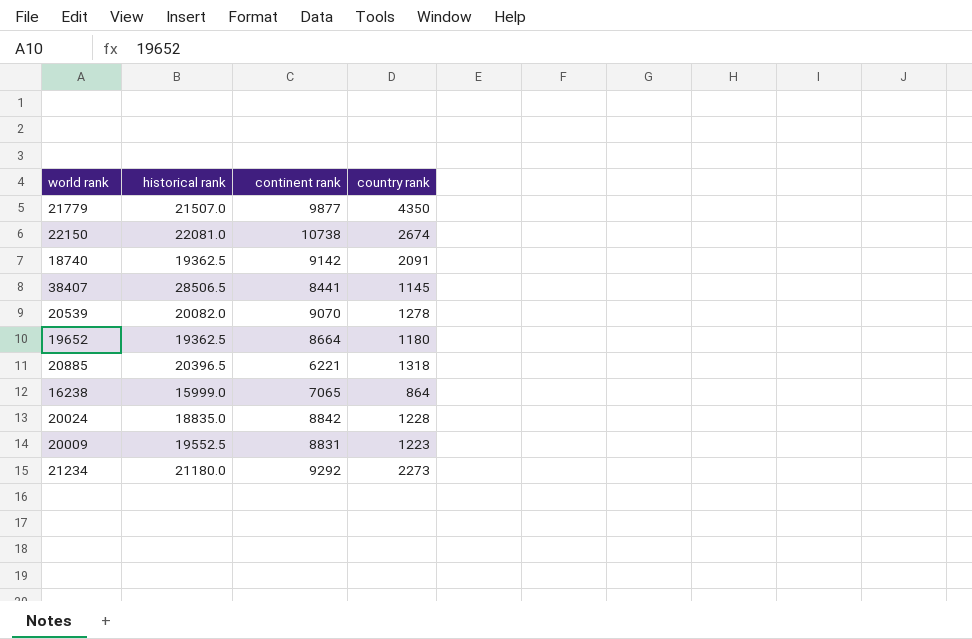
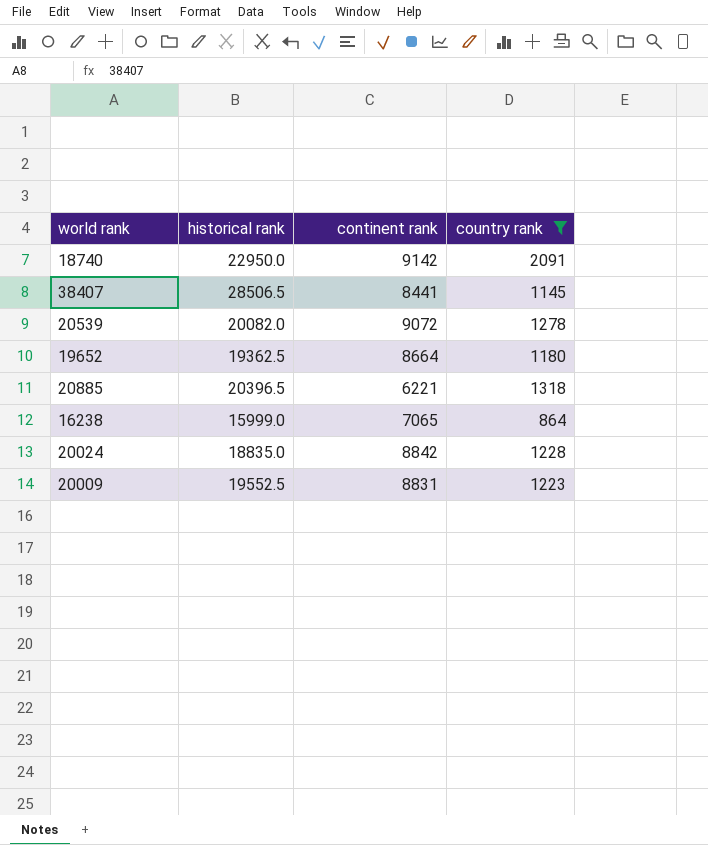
filter: none -> country rank <= 2091
18740 | historical rank: 19362.5 -> 22950.0
20539 | continent rank: 9070 -> 9072

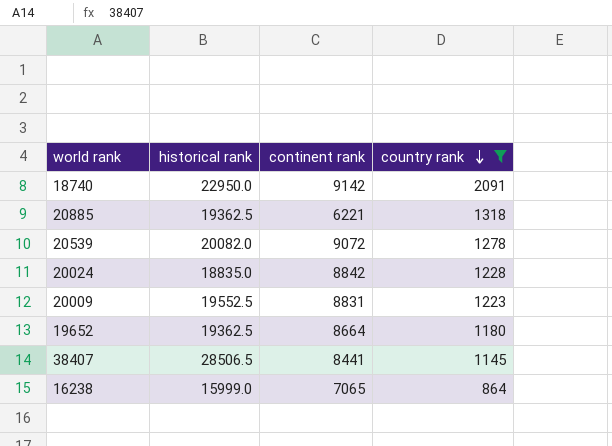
row order: none -> country rank descending
20885 | historical rank: 20396.5 -> 19362.5

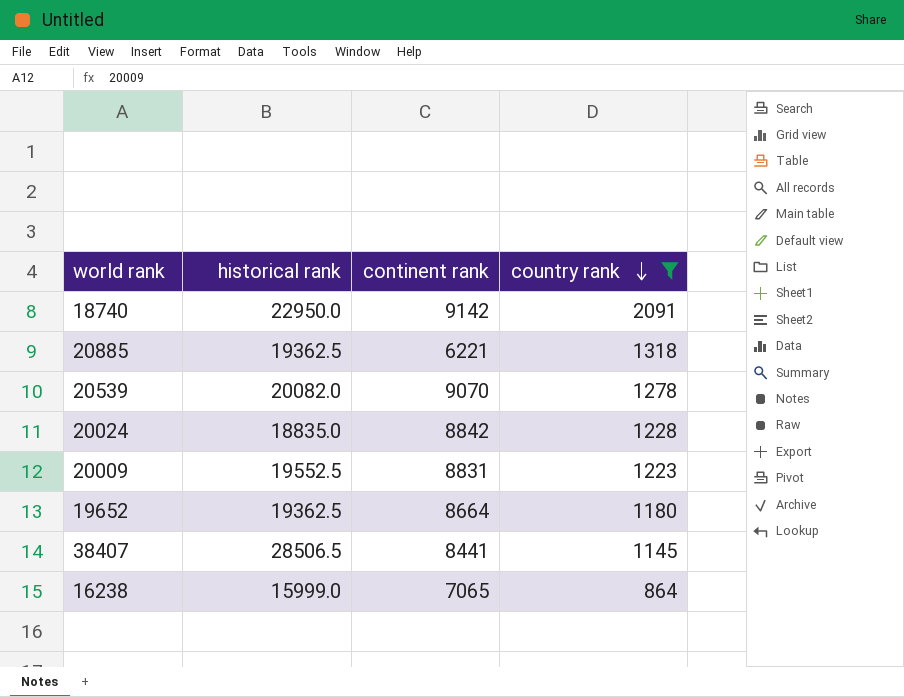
20539 | continent rank: 9072 -> 9070

